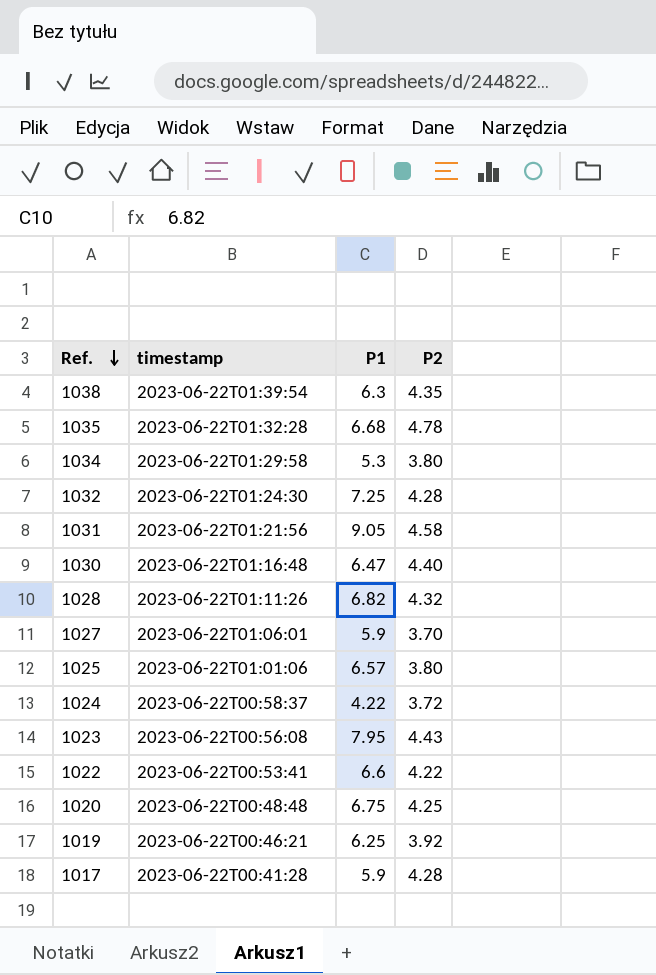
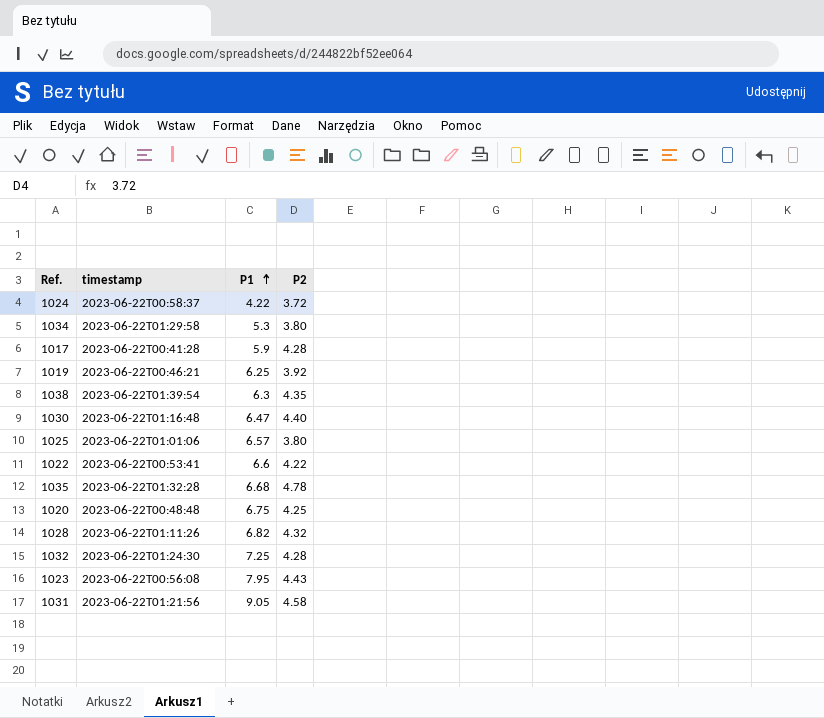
row order: Ref. descending -> P1 ascending
row 1027: 2023-06-22T01:06:01 | 5.9 | 3.70 -> none

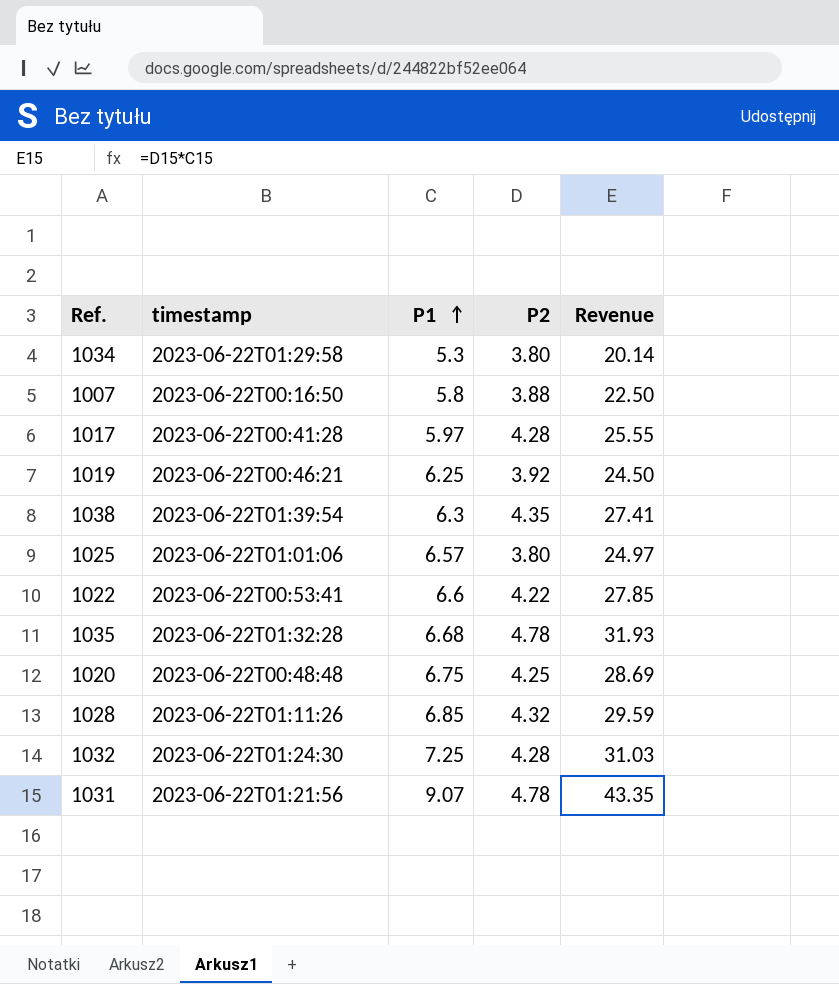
column Revenue | formula: none -> [P1] * [P2]
row 1024: 2023-06-22T00:58:37 | 4.22 | 3.72 -> none
row 1030: 2023-06-22T01:16:48 | 6.47 | 4.40 -> none
row 1023: 2023-06-22T00:56:08 | 7.95 | 4.43 -> none
row 1007: none -> 2023-06-22T00:16:50 | 5.8 | 3.88 | 22.50
1017 | P1: 5.9 -> 5.97
1028 | P1: 6.82 -> 6.85
1031 | P1: 9.05 -> 9.07
1031 | P2: 4.58 -> 4.78

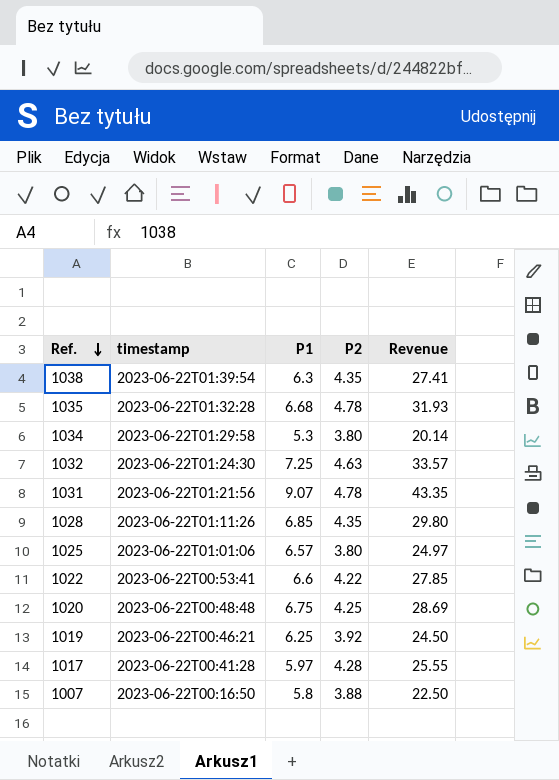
row order: P1 ascending -> Ref. descending
1032 | P2: 4.28 -> 4.63
1032 | Revenue: 31.03 -> 33.57
1028 | P2: 4.32 -> 4.35
1028 | Revenue: 29.59 -> 29.80

